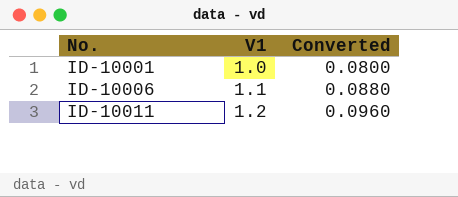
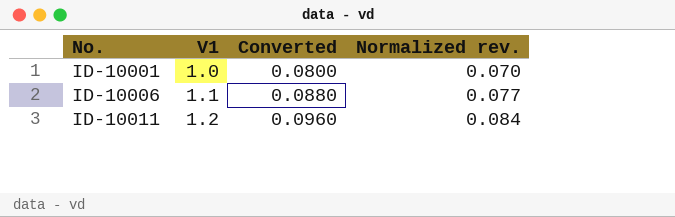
column Normalized rev. | formula: none -> [V1] * 0.07

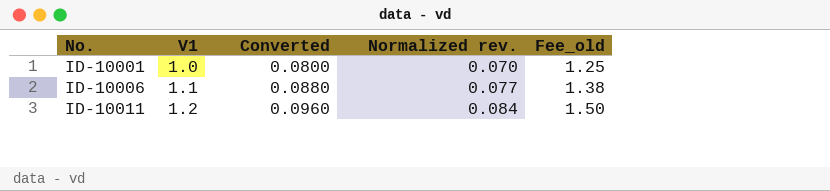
column Fee_old | formula: none -> [V1] * 1.25

